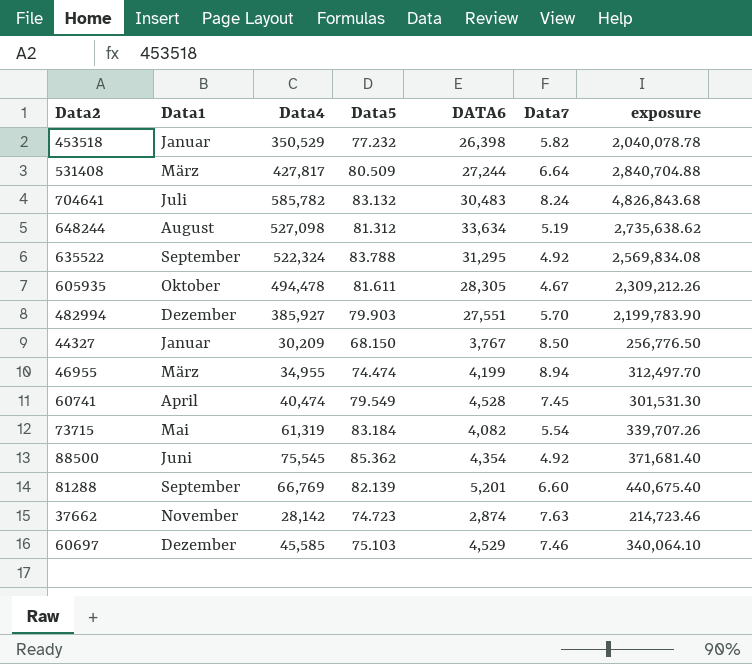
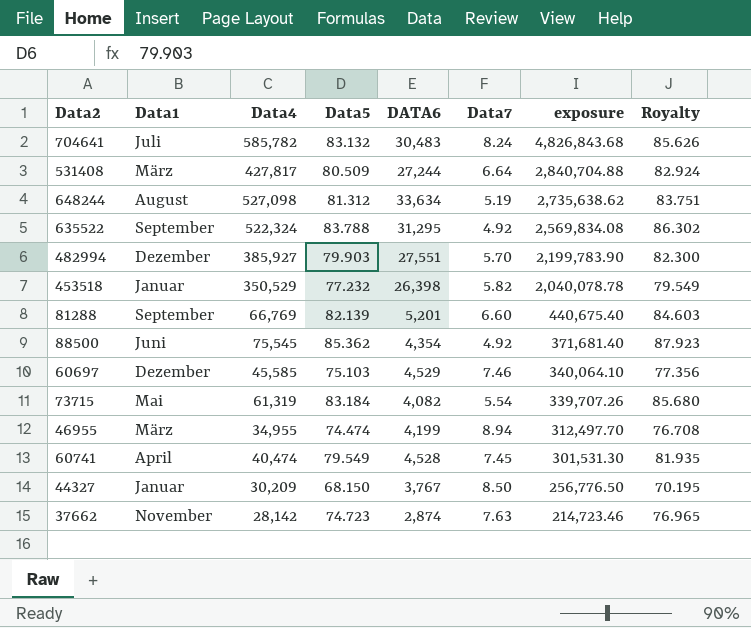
row order: none -> exposure descending
column Royalty | formula: none -> [Data5] * 1.03
row 605935: Oktober | 494,478 | 81.611 | 28,305 | 4.67 | 2,309,212.26 -> none

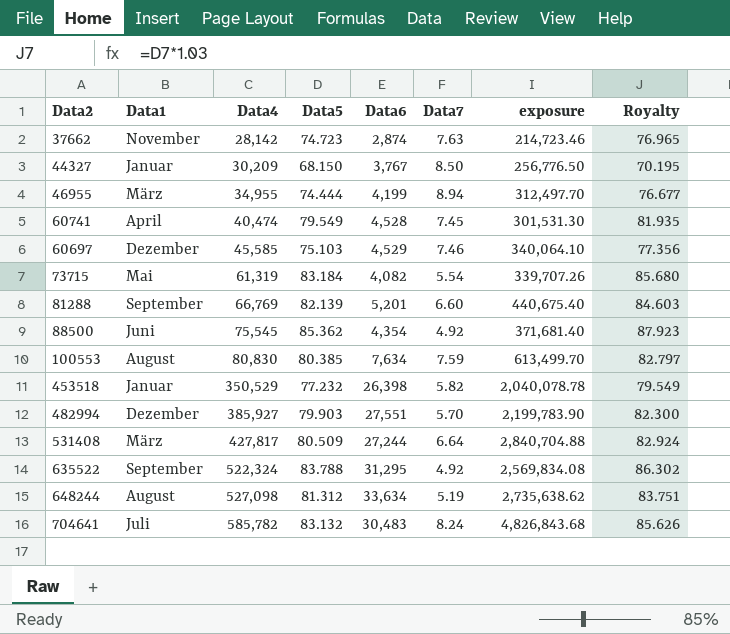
row order: exposure descending -> Data4 ascending
column name: DATA6 -> Data6
46955 | Data5: 74.474 -> 74.444
46955 | Royalty: 76.708 -> 76.677
row 100553: none -> August | 80,830 | 80.385 | 7,634 | 7.59 | 613,499.70 | 82.797

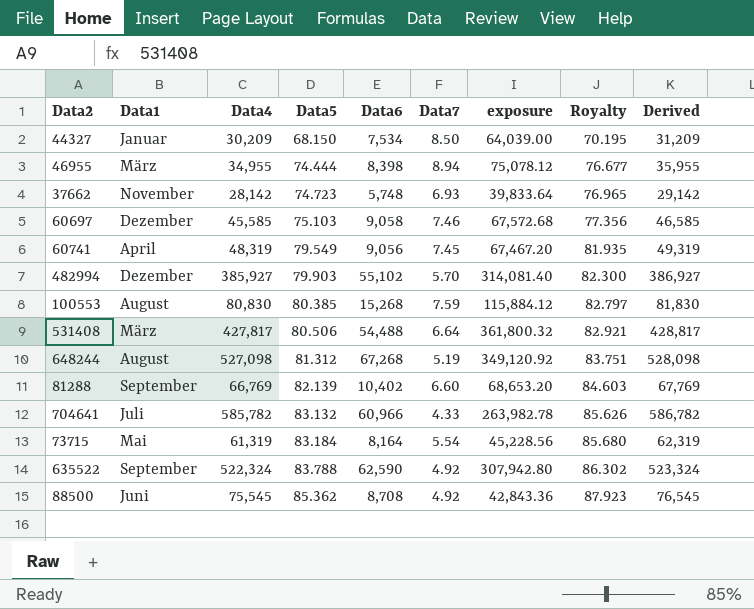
row order: Data4 ascending -> Data5 ascending
column exposure | formula: [Data4] * [Data7] -> [Data6] * [Data7]
column Derived | formula: none -> [Data4] + 1000
row 453518: Januar | 350,529 | 77.232 | 26,398 | 5.82 | 2,040,078.78 | 79.549 -> none
44327 | Data6: 3,767 -> 7,534
46955 | Data6: 4,199 -> 8,398
37662 | Data6: 2,874 -> 5,748
37662 | Data7: 7.63 -> 6.93
60697 | Data6: 4,529 -> 9,058
60741 | Data4: 40,474 -> 48,319
60741 | Data6: 4,528 -> 9,056
482994 | Data6: 27,551 -> 55,102
100553 | Data6: 7,634 -> 15,268
531408 | Data5: 80.509 -> 80.506
531408 | Data6: 27,244 -> 54,488
531408 | Royalty: 82.924 -> 82.921
648244 | Data6: 33,634 -> 67,268
81288 | Data6: 5,201 -> 10,402
704641 | Data6: 30,483 -> 60,966
704641 | Data7: 8.24 -> 4.33
73715 | Data6: 4,082 -> 8,164
635522 | Data6: 31,295 -> 62,590
88500 | Data6: 4,354 -> 8,708

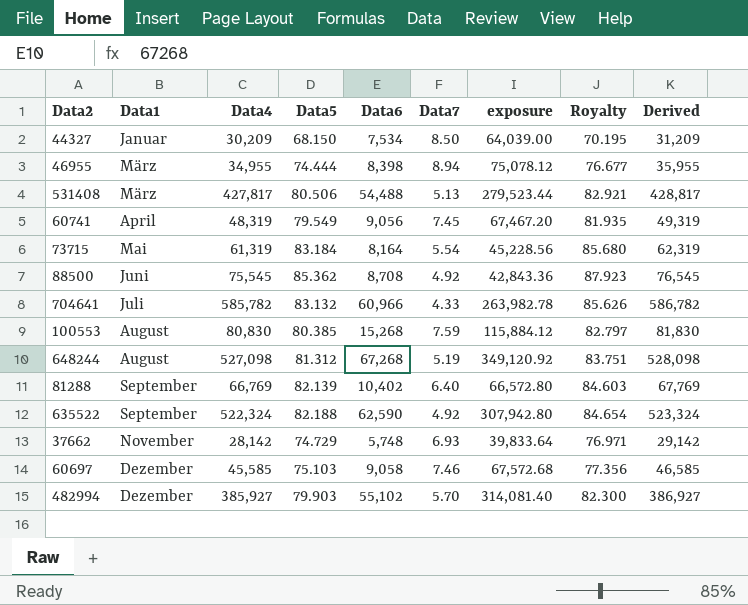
row order: Data5 ascending -> Data1 ascending
531408 | Data7: 6.64 -> 5.13
531408 | exposure: 361,800.32 -> 279,523.44
81288 | Data7: 6.60 -> 6.40
81288 | exposure: 68,653.20 -> 66,572.80
635522 | Data5: 83.788 -> 82.188
635522 | Royalty: 86.302 -> 84.654
37662 | Data5: 74.723 -> 74.729
37662 | Royalty: 76.965 -> 76.971

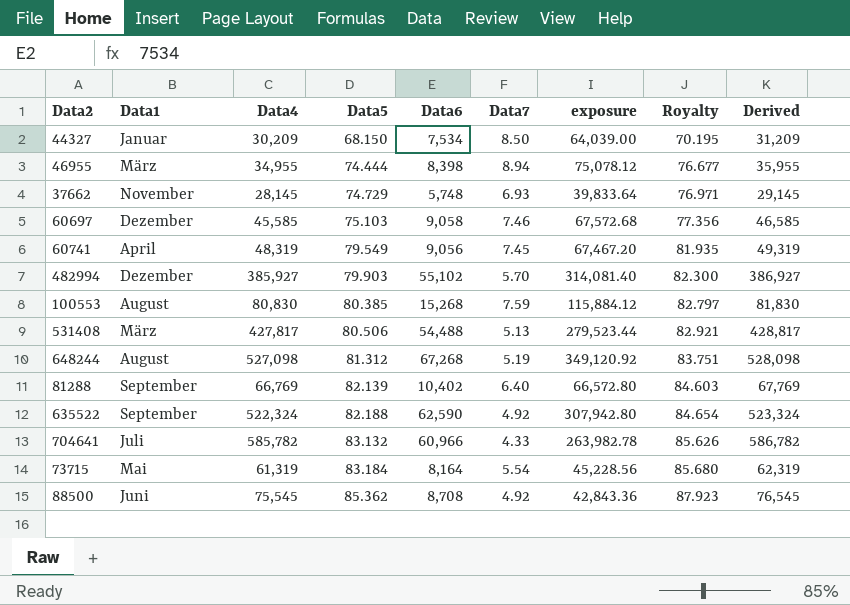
row order: Data1 ascending -> Data5 ascending
37662 | Data4: 28,142 -> 28,145
37662 | Derived: 29,142 -> 29,145

